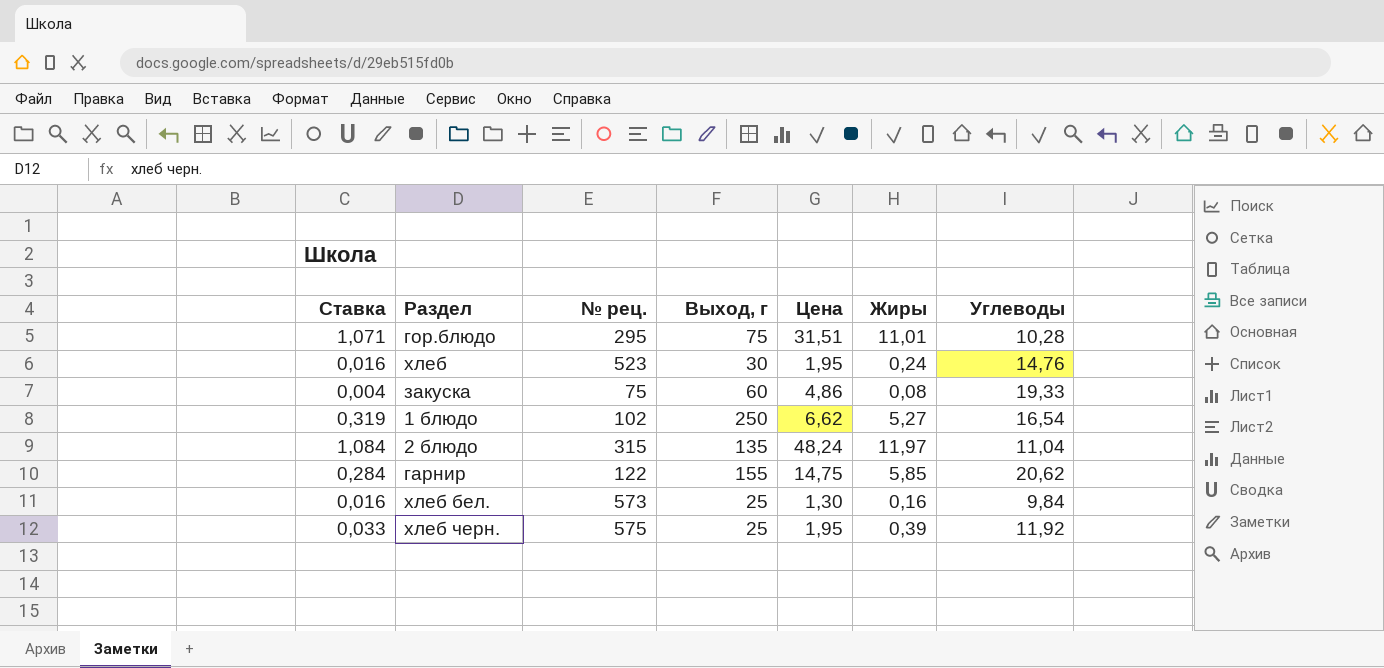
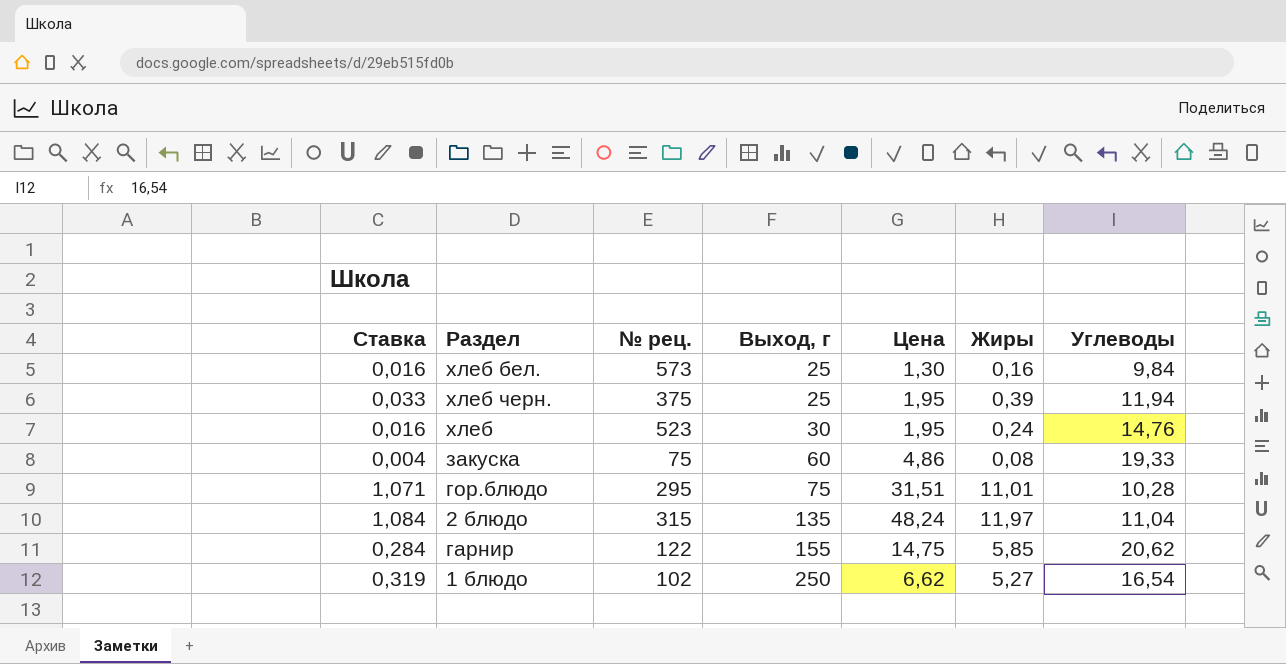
row order: none -> Выход, г ascending
хлеб черн. | № рец.: 575 -> 375
хлеб черн. | Углеводы: 11,92 -> 11,94

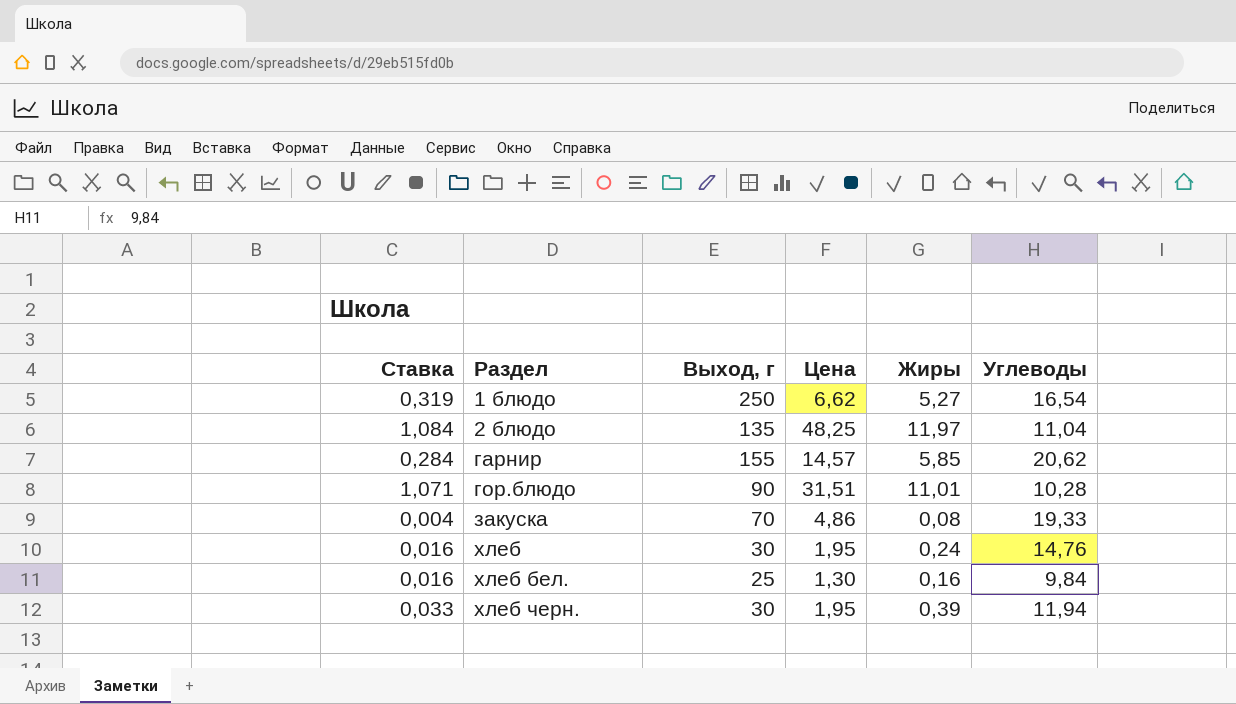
row order: Выход, г ascending -> Раздел ascending
column № рец. | position: 3 -> none
2 блюдо | Цена: 48,24 -> 48,25
гарнир | Цена: 14,75 -> 14,57
гор.блюдо | Выход, г: 75 -> 90
закуска | Выход, г: 60 -> 70
хлеб черн. | Выход, г: 25 -> 30

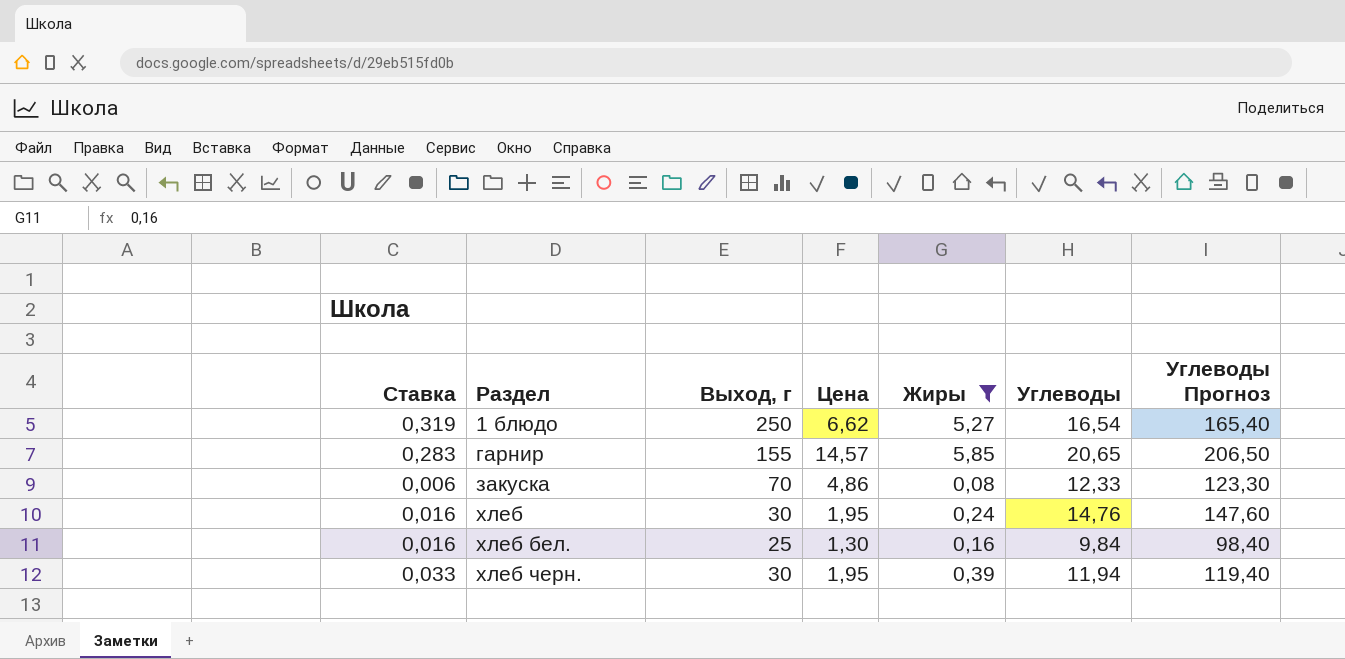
filter: none -> Жиры <= 5,85
column Углеводы Прогноз | formula: none -> [Углеводы] * 10
гарнир | Ставка: 0,284 -> 0,283
гарнир | Углеводы: 20,62 -> 20,65
закуска | Ставка: 0,004 -> 0,006
закуска | Углеводы: 19,33 -> 12,33

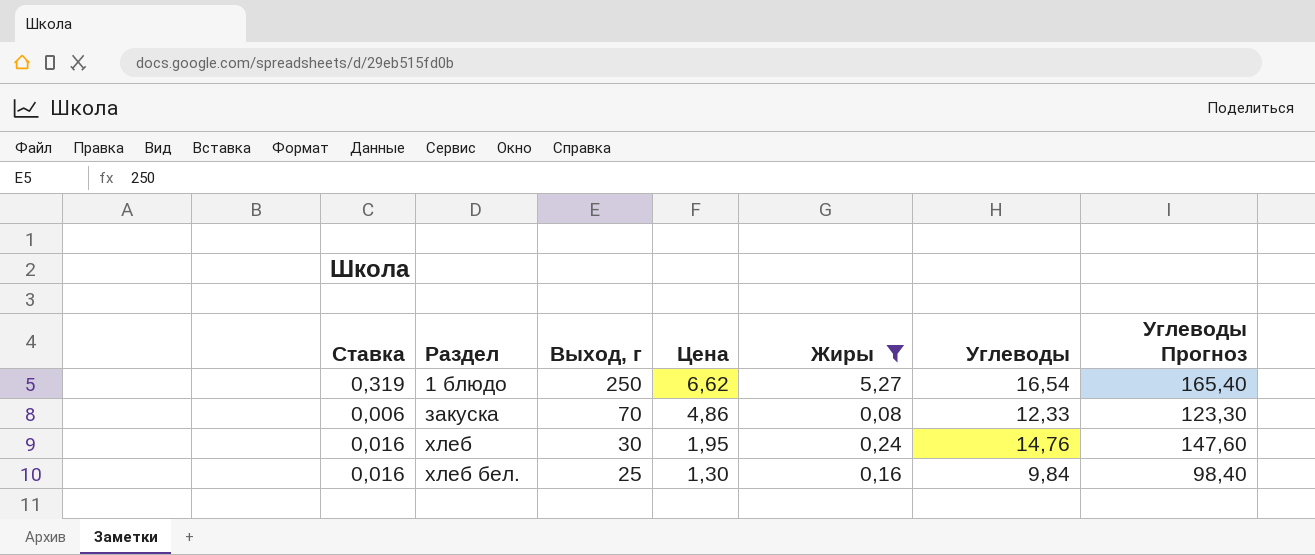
row гарнир: 0,283 | 155 | 14,57 | 5,85 | 20,65 | 206,50 -> none
row хлеб черн.: 0,033 | 30 | 1,95 | 0,39 | 11,94 | 119,40 -> none

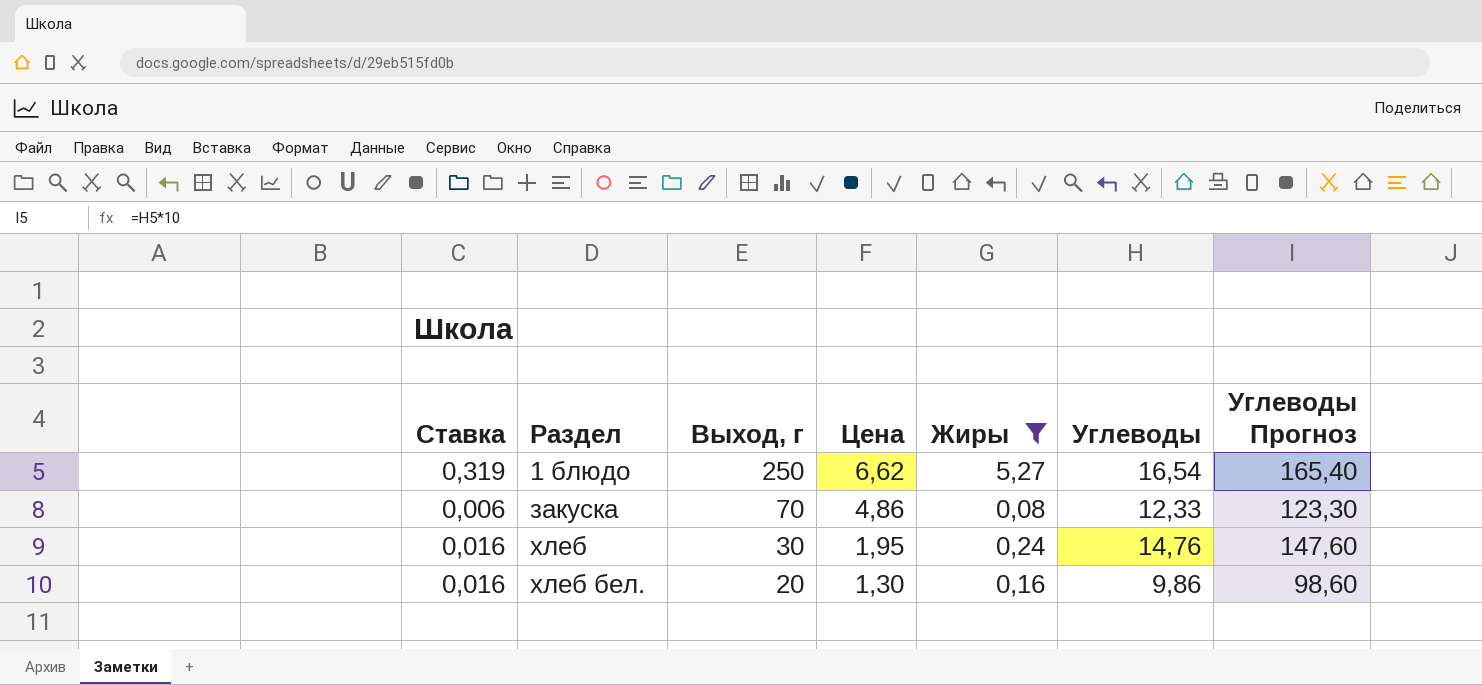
хлеб бел. | Выход, г: 25 -> 20
хлеб бел. | Углеводы: 9,84 -> 9,86
хлеб бел. | Углеводы Прогноз: 98,40 -> 98,60

